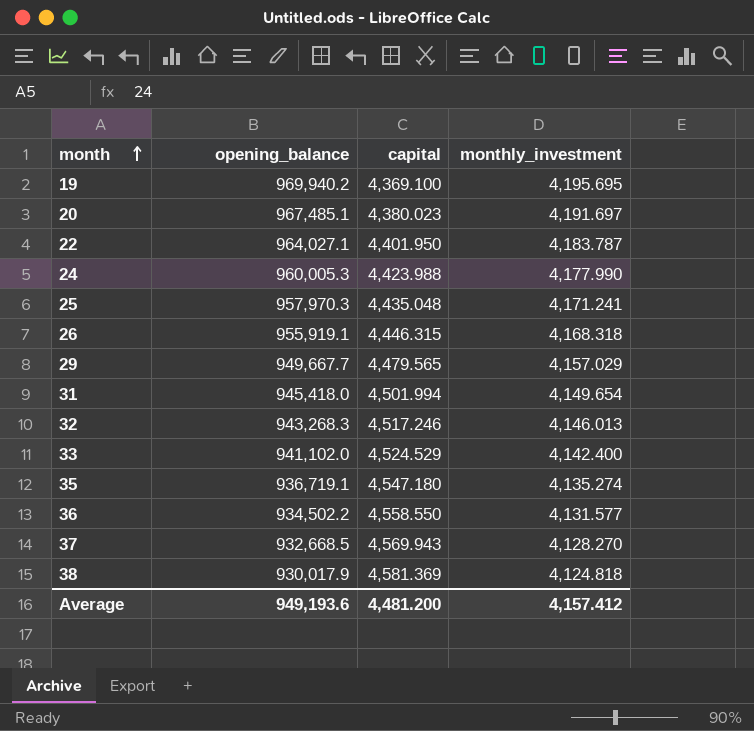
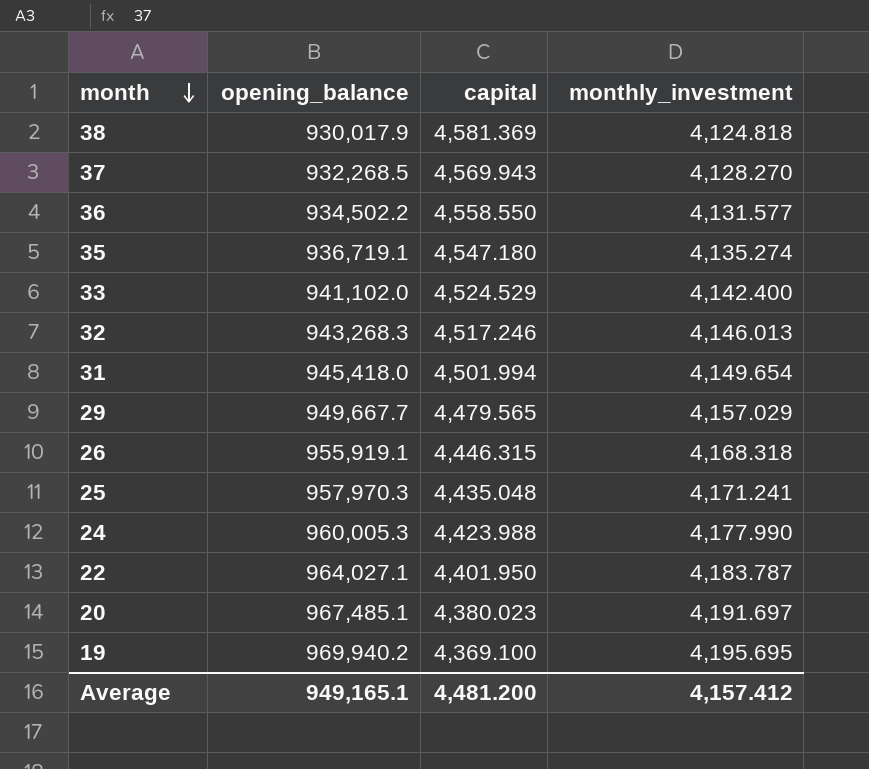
row order: month ascending -> month descending
37 | opening_balance: 932,668.5 -> 932,268.5
Average | opening_balance: 949,193.6 -> 949,165.1

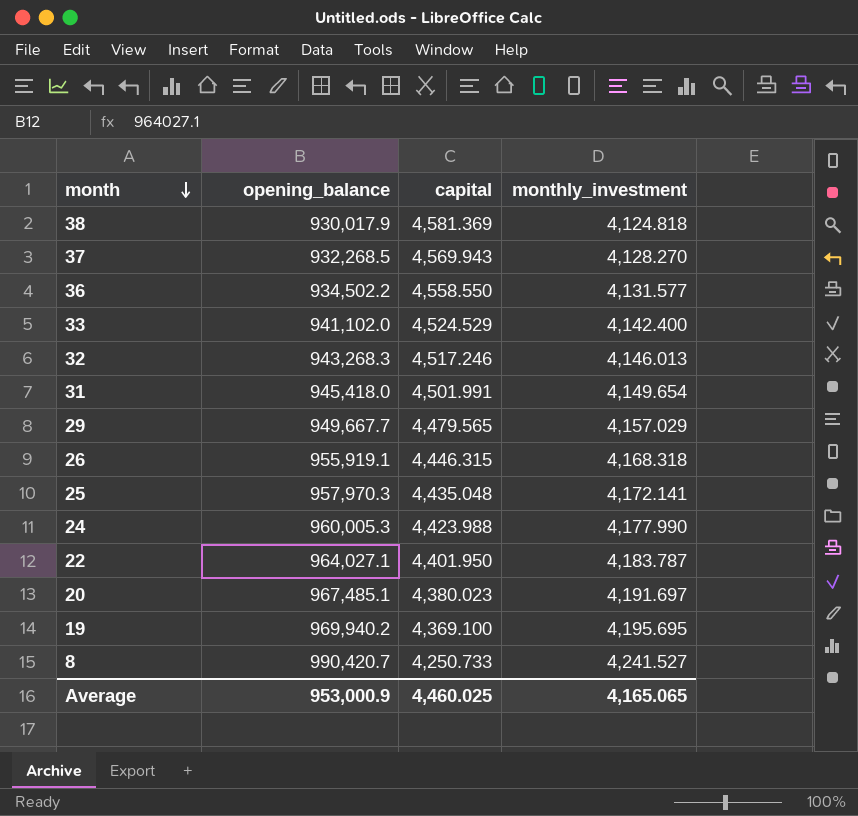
row 35: 936,719.1 | 4,547.180 | 4,135.274 -> none
31 | capital: 4,501.994 -> 4,501.991
25 | monthly_investment: 4,171.241 -> 4,172.141
row 8: none -> 990,420.7 | 4,250.733 | 4,241.527
Average | opening_balance: 949,165.1 -> 953,000.9
Average | capital: 4,481.200 -> 4,460.025
Average | monthly_investment: 4,157.412 -> 4,165.065

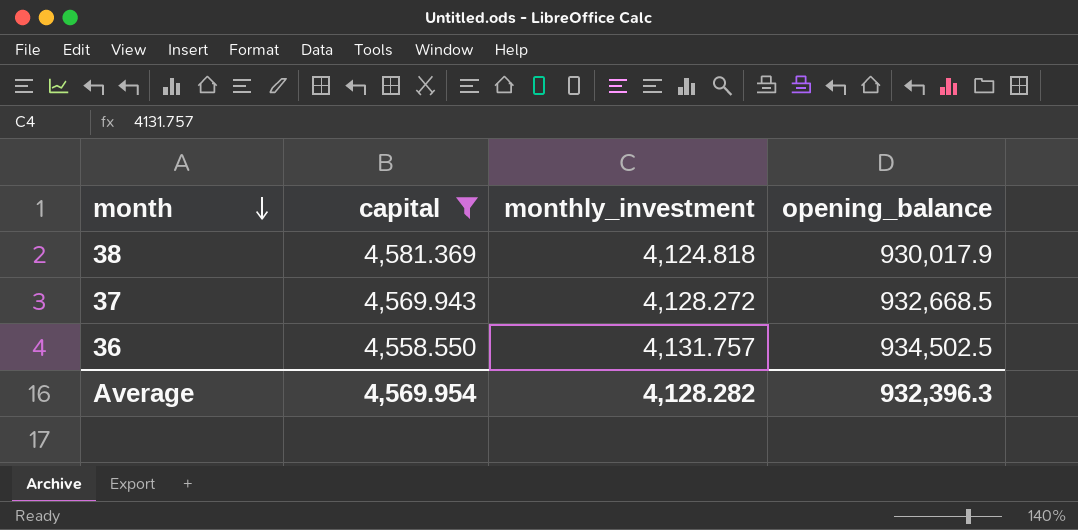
filter: none -> capital >= 4,558.550
column opening_balance | position: 2 -> 4
37 | monthly_investment: 4,128.270 -> 4,128.272
37 | opening_balance: 932,268.5 -> 932,668.5
36 | monthly_investment: 4,131.577 -> 4,131.757
36 | opening_balance: 934,502.2 -> 934,502.5
Average | capital: 4,460.025 -> 4,569.954
Average | monthly_investment: 4,165.065 -> 4,128.282
Average | opening_balance: 953,000.9 -> 932,396.3

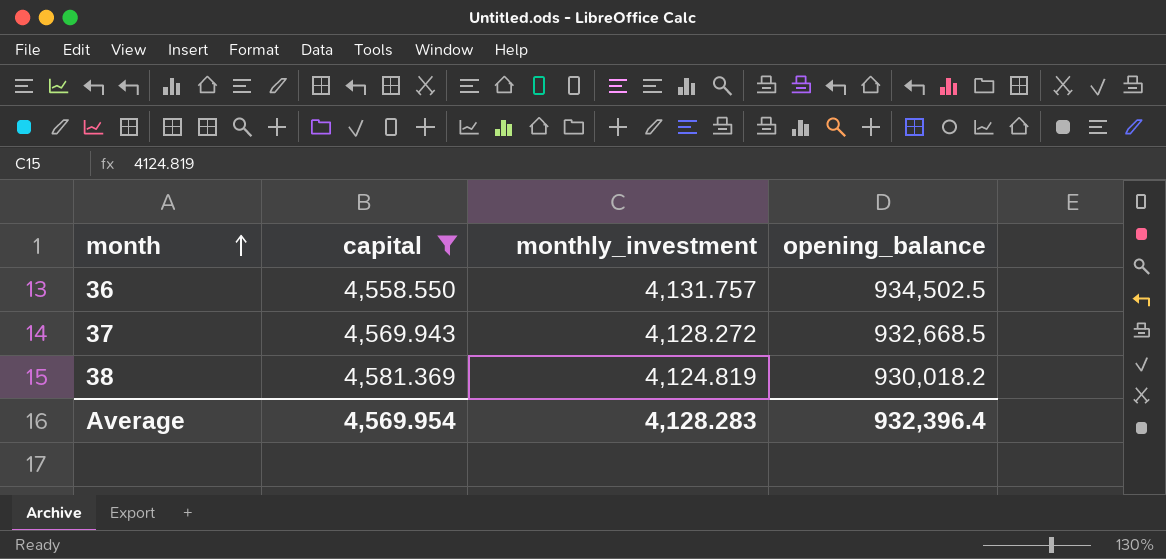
row order: month descending -> month ascending
38 | monthly_investment: 4,124.818 -> 4,124.819
38 | opening_balance: 930,017.9 -> 930,018.2
Average | monthly_investment: 4,128.282 -> 4,128.283
Average | opening_balance: 932,396.3 -> 932,396.4

